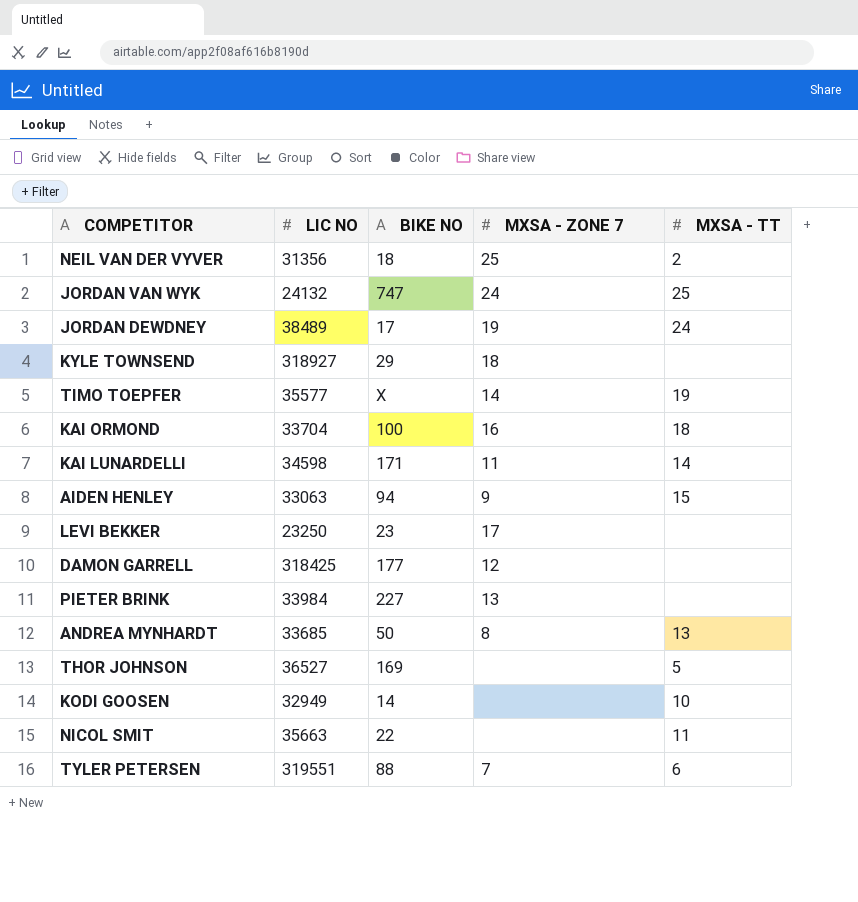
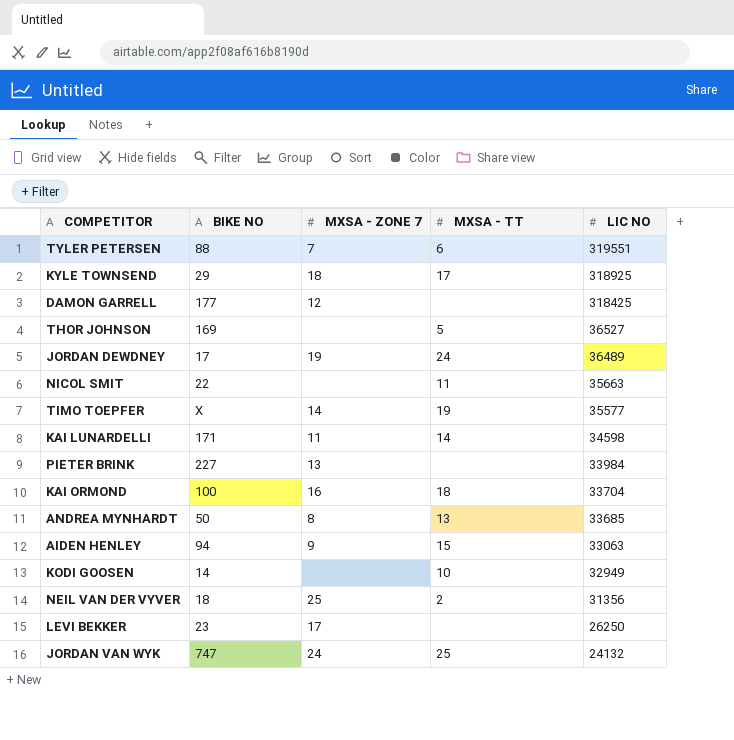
row order: none -> LIC NO descending
column LIC NO | position: 2 -> 5
KYLE TOWNSEND | MXSA - TT: none -> 17
KYLE TOWNSEND | LIC NO: 318927 -> 318925
JORDAN DEWDNEY | LIC NO: 38489 -> 36489
LEVI BEKKER | LIC NO: 23250 -> 26250

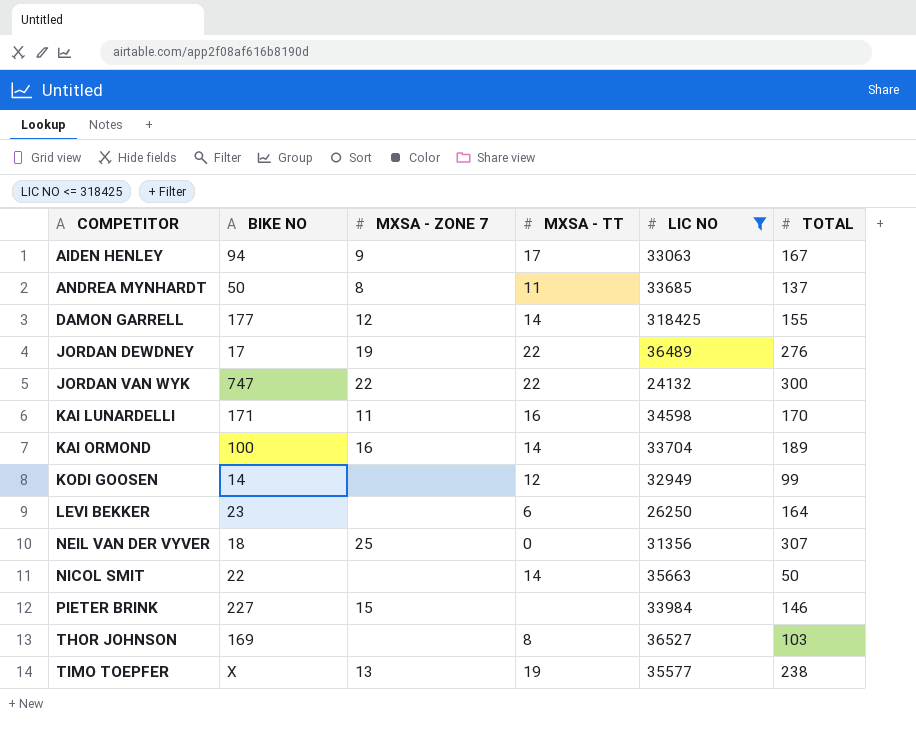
filter: none -> LIC NO <= 318425
row order: LIC NO descending -> COMPETITOR ascending
column TOTAL | position: none -> 6
AIDEN HENLEY | MXSA - TT: 15 -> 17
ANDREA MYNHARDT | MXSA - TT: 13 -> 11
DAMON GARRELL | MXSA - TT: none -> 14
JORDAN DEWDNEY | MXSA - TT: 24 -> 22
JORDAN VAN WYK | MXSA - ZONE 7: 24 -> 22
JORDAN VAN WYK | MXSA - TT: 25 -> 22
KAI LUNARDELLI | MXSA - TT: 14 -> 16
KAI ORMOND | MXSA - TT: 18 -> 14
KODI GOOSEN | MXSA - TT: 10 -> 12
LEVI BEKKER | MXSA - ZONE 7: 17 -> none
LEVI BEKKER | MXSA - TT: none -> 6
NEIL VAN DER VYVER | MXSA - TT: 2 -> 0
NICOL SMIT | MXSA - TT: 11 -> 14
PIETER BRINK | MXSA - ZONE 7: 13 -> 15
THOR JOHNSON | MXSA - TT: 5 -> 8
TIMO TOEPFER | MXSA - ZONE 7: 14 -> 13

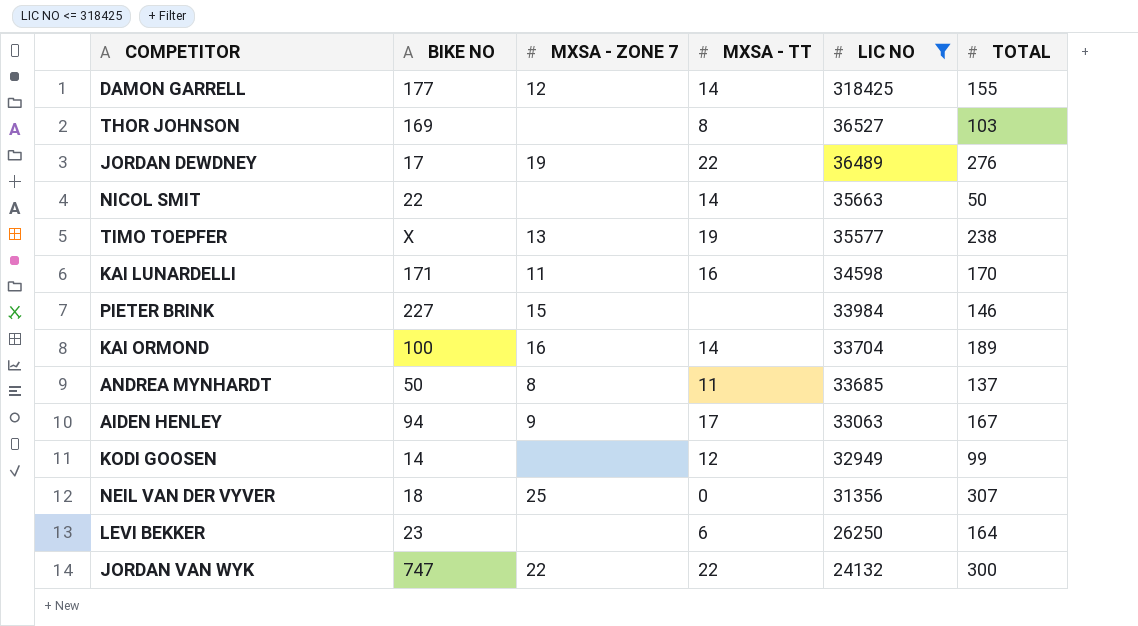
row order: COMPETITOR ascending -> LIC NO descending

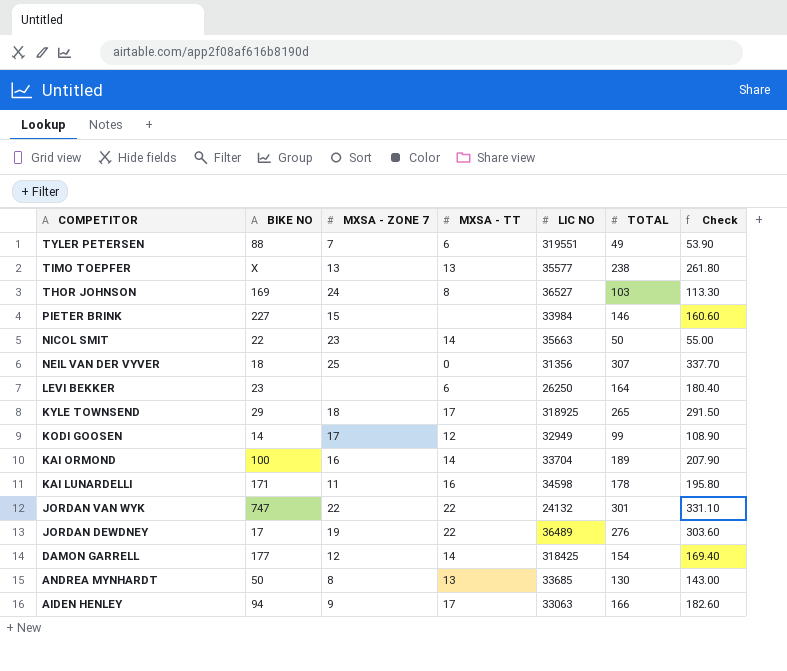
filter: LIC NO <= 318425 -> none
row order: LIC NO descending -> COMPETITOR descending
column Check | formula: none -> [TOTAL] * 1.1
TIMO TOEPFER | MXSA - TT: 19 -> 13
THOR JOHNSON | MXSA - ZONE 7: none -> 24
NICOL SMIT | MXSA - ZONE 7: none -> 23
KODI GOOSEN | MXSA - ZONE 7: none -> 17
KAI LUNARDELLI | TOTAL: 170 -> 178
JORDAN VAN WYK | TOTAL: 300 -> 301
DAMON GARRELL | TOTAL: 155 -> 154
ANDREA MYNHARDT | MXSA - TT: 11 -> 13
ANDREA MYNHARDT | TOTAL: 137 -> 130
AIDEN HENLEY | TOTAL: 167 -> 166

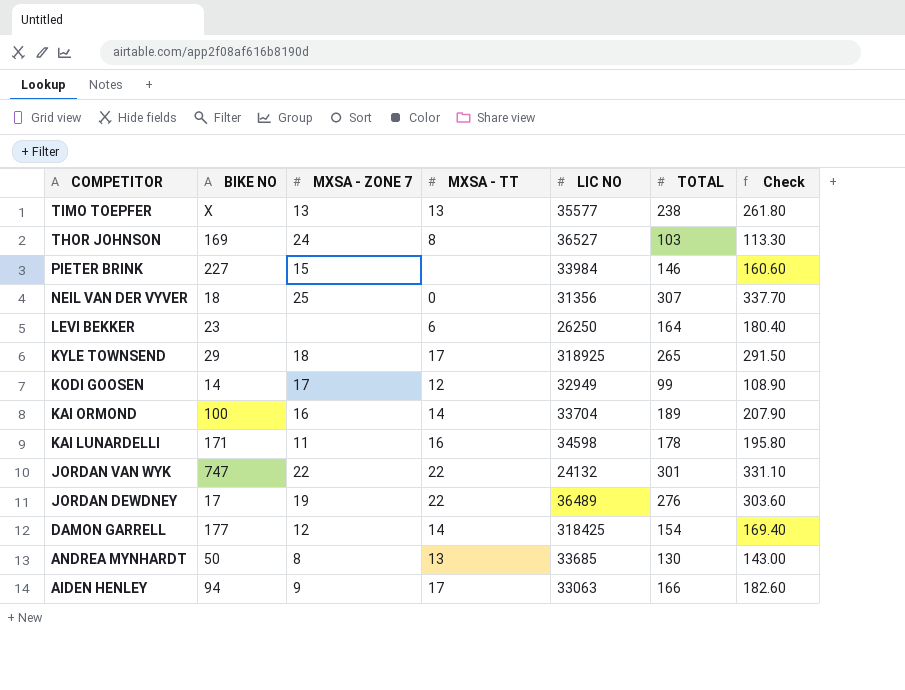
row TYLER PETERSEN: 88 | 7 | 6 | 319551 | 49 | 53.90 -> none
row NICOL SMIT: 22 | 23 | 14 | 35663 | 50 | 55.00 -> none

